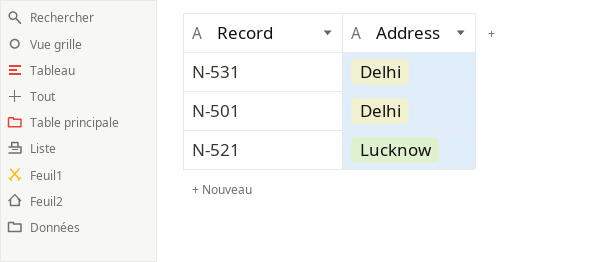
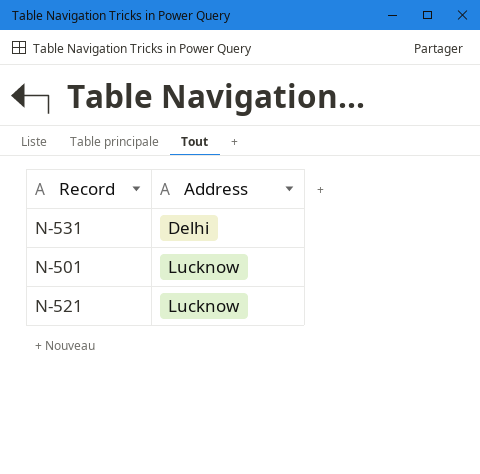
N-501 | Address: Delhi -> Lucknow

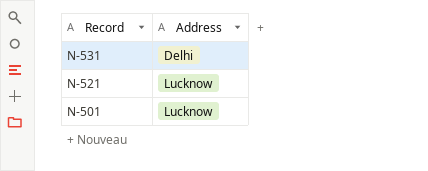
row order: Address ascending -> Record descending

